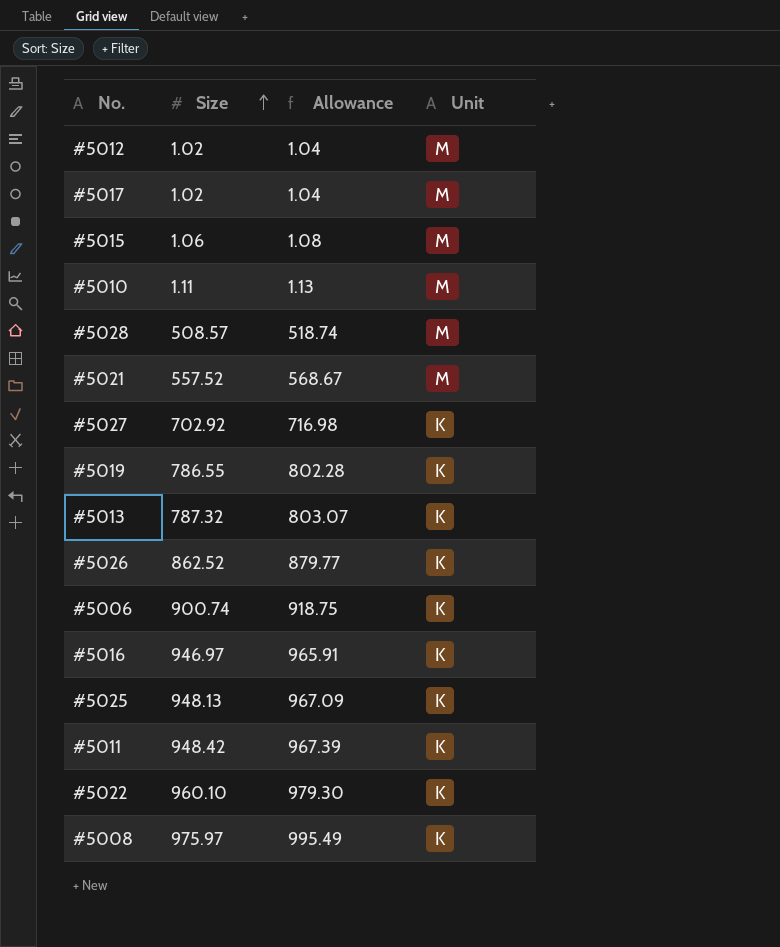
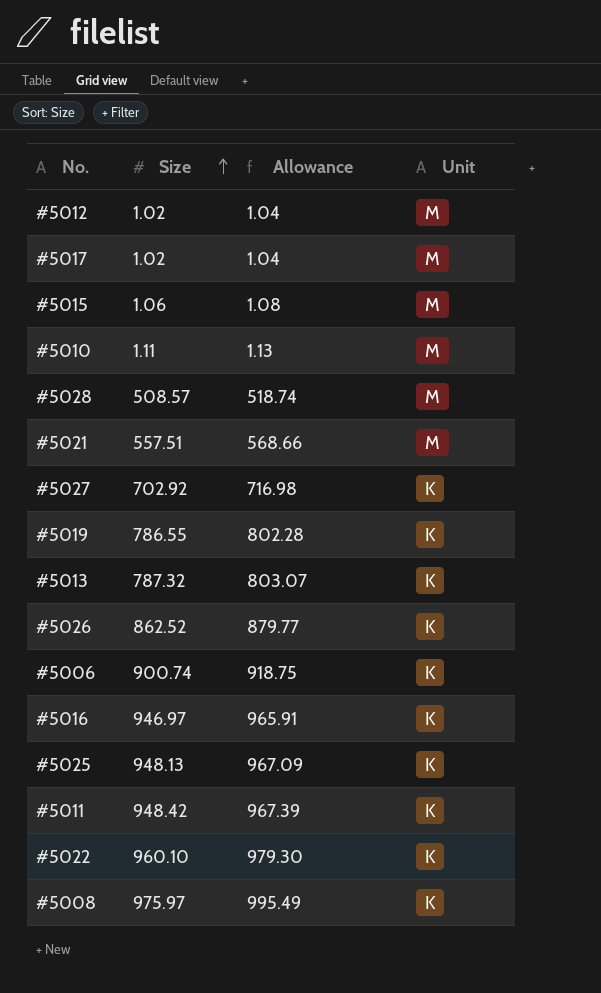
#5021 | Size: 557.52 -> 557.51
#5021 | Allowance: 568.67 -> 568.66

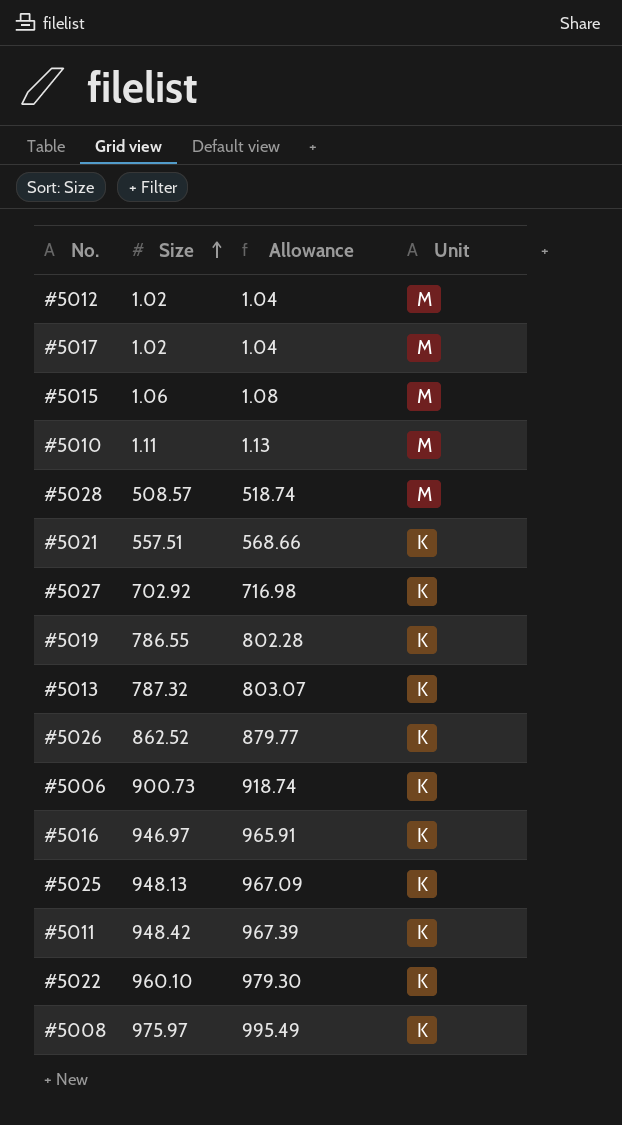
#5021 | Unit: M -> K
#5006 | Size: 900.74 -> 900.73
#5006 | Allowance: 918.75 -> 918.74

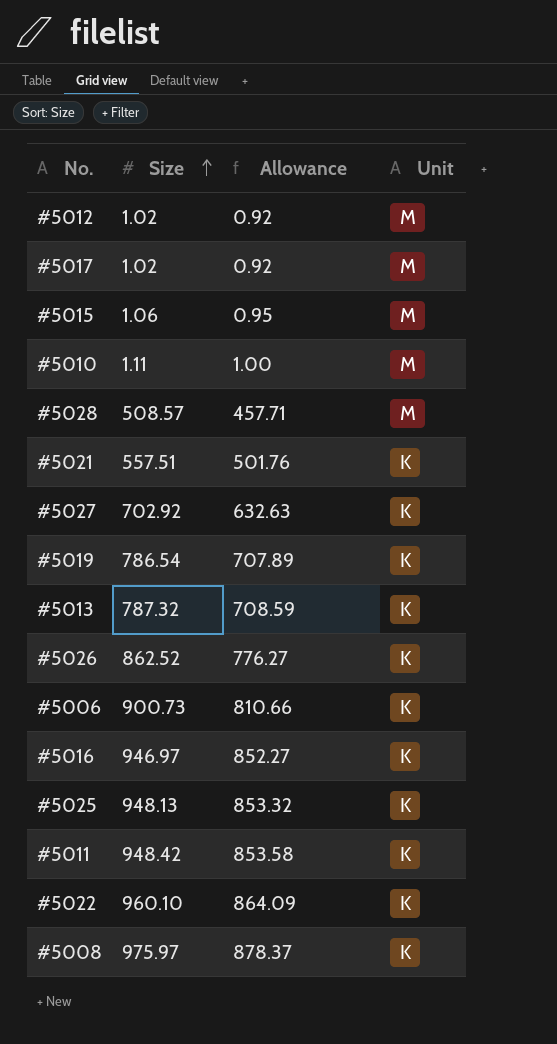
column Allowance | formula: [Size] * 1.02 -> [Size] * 0.9
#5019 | Size: 786.55 -> 786.54

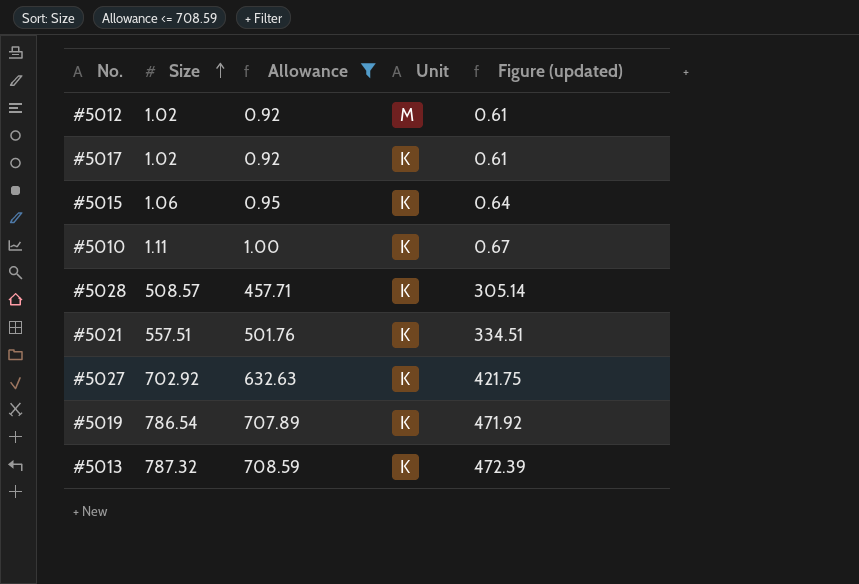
filter: none -> Allowance <= 708.59
column Figure (updated) | formula: none -> [Size] * 0.6
#5017 | Unit: M -> K
#5015 | Unit: M -> K
#5010 | Unit: M -> K
#5028 | Unit: M -> K

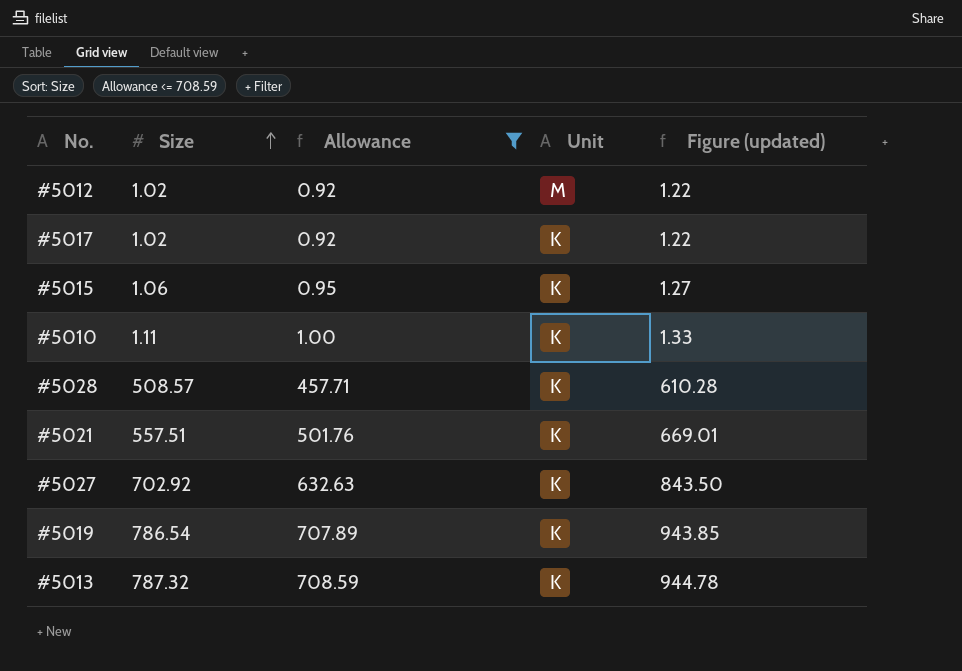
column Figure (updated) | formula: [Size] * 0.6 -> [Size] * 1.2

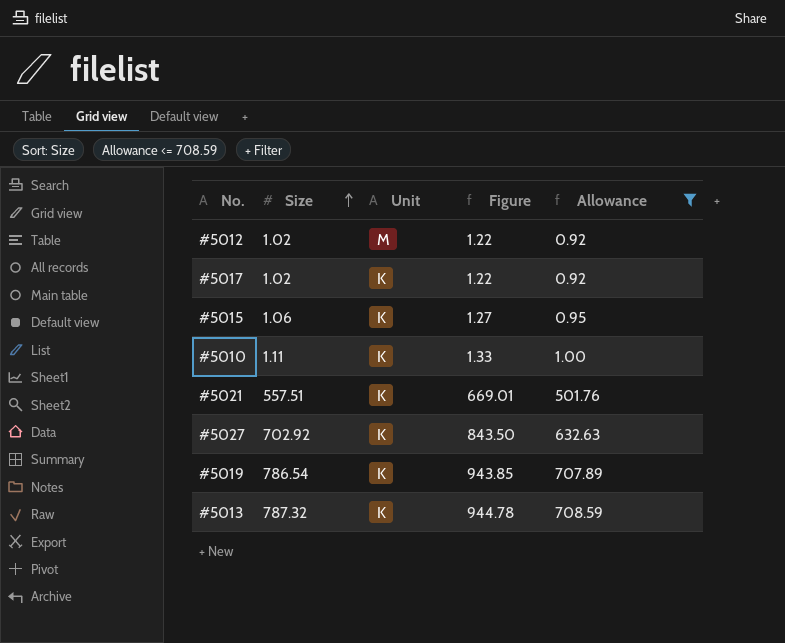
column name: Figure (updated) -> Figure
column Allowance | position: 3 -> 5
row #5028: 508.57 | 457.71 | K | 610.28 -> none

